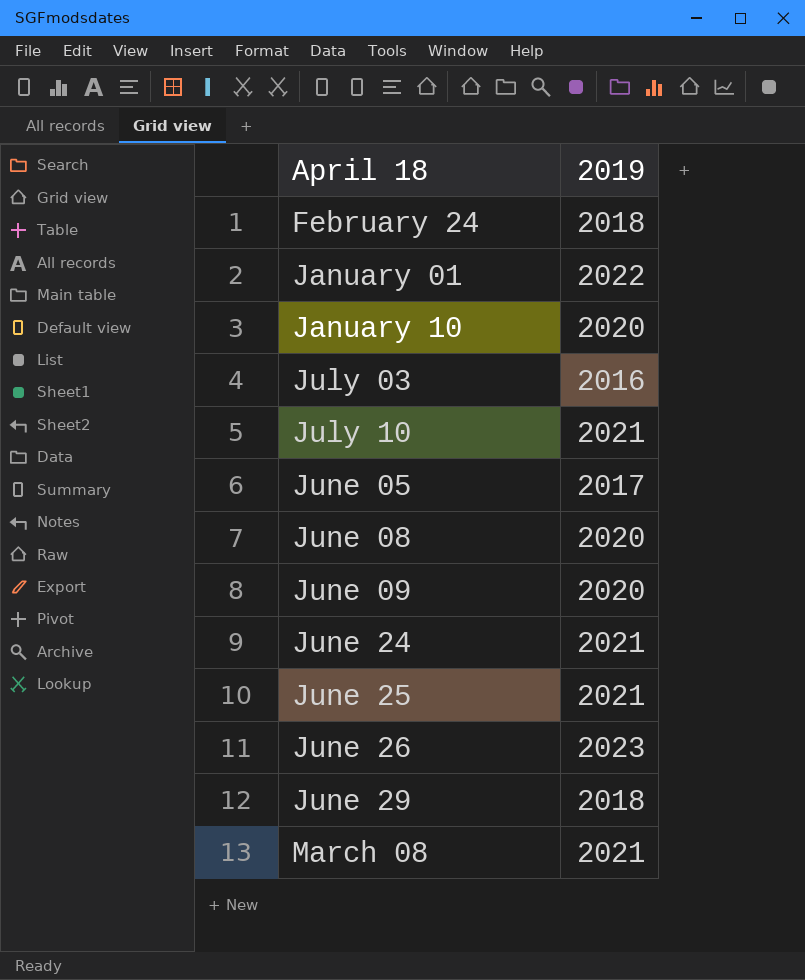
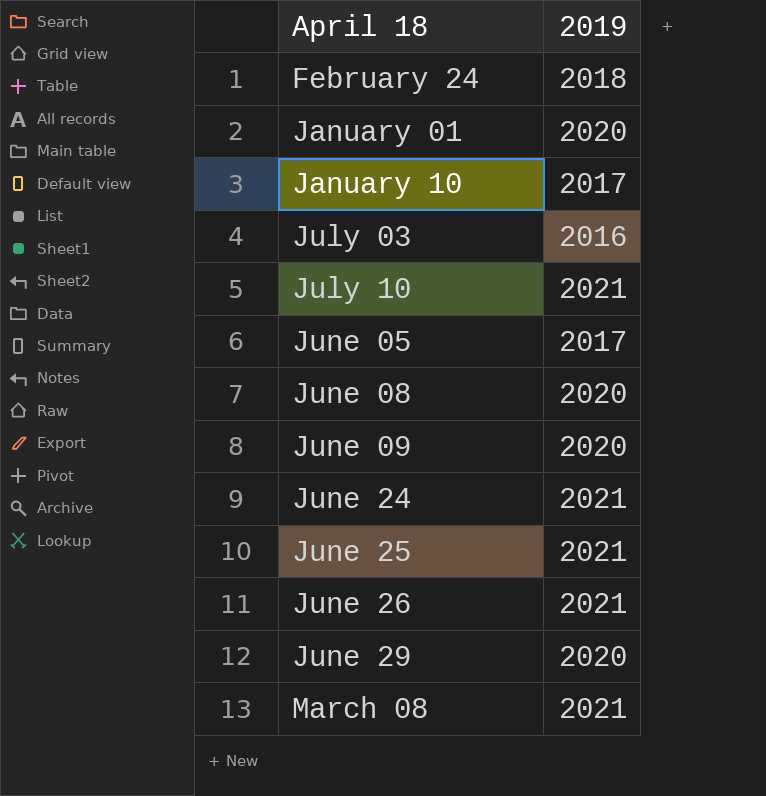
January 01 | 2019: 2022 -> 2020
January 10 | 2019: 2020 -> 2017
June 26 | 2019: 2023 -> 2021
June 29 | 2019: 2018 -> 2020

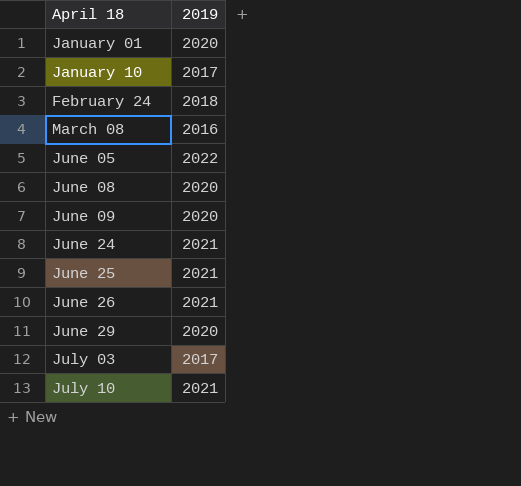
row order: none -> April 18 ascending
March 08 | 2019: 2021 -> 2016
June 05 | 2019: 2017 -> 2022
July 03 | 2019: 2016 -> 2017

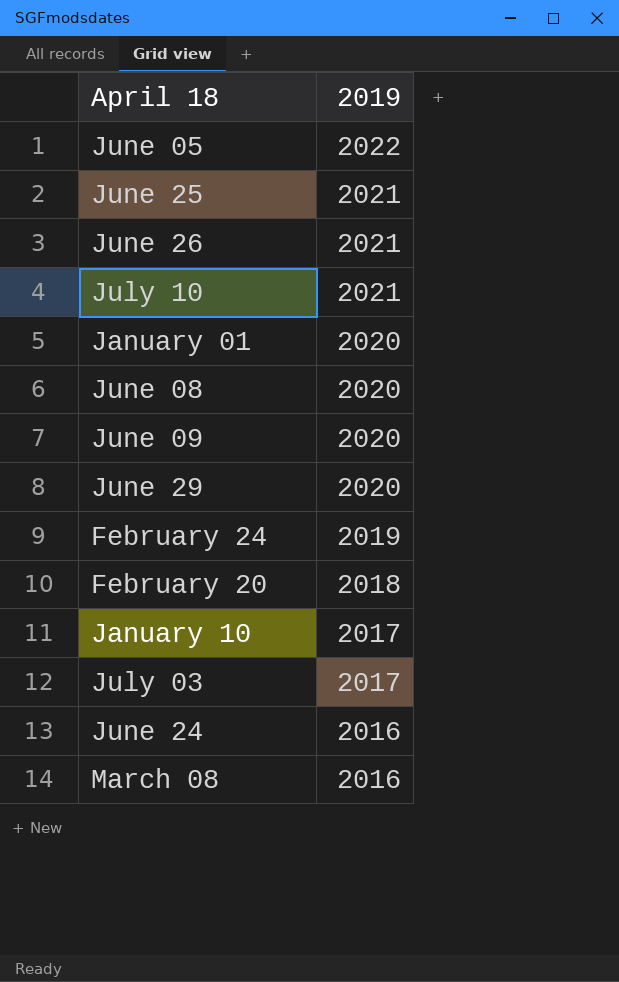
row order: April 18 ascending -> 2019 descending
February 24 | 2019: 2018 -> 2019
row February 20: none -> 2018
June 24 | 2019: 2021 -> 2016

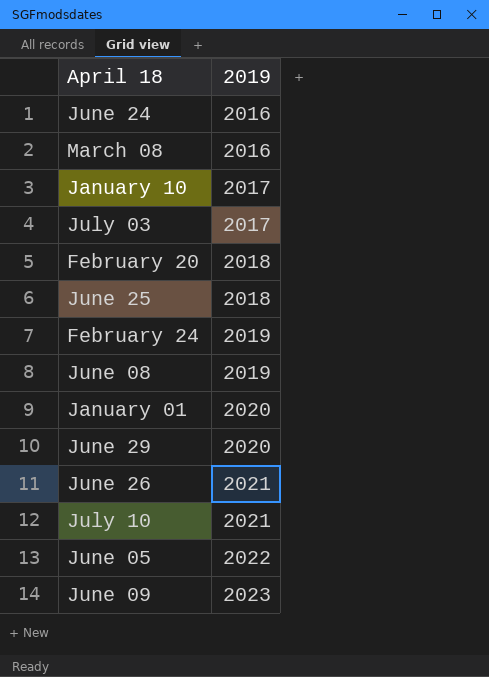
row order: 2019 descending -> 2019 ascending
June 25 | 2019: 2021 -> 2018
June 08 | 2019: 2020 -> 2019
June 09 | 2019: 2020 -> 2023

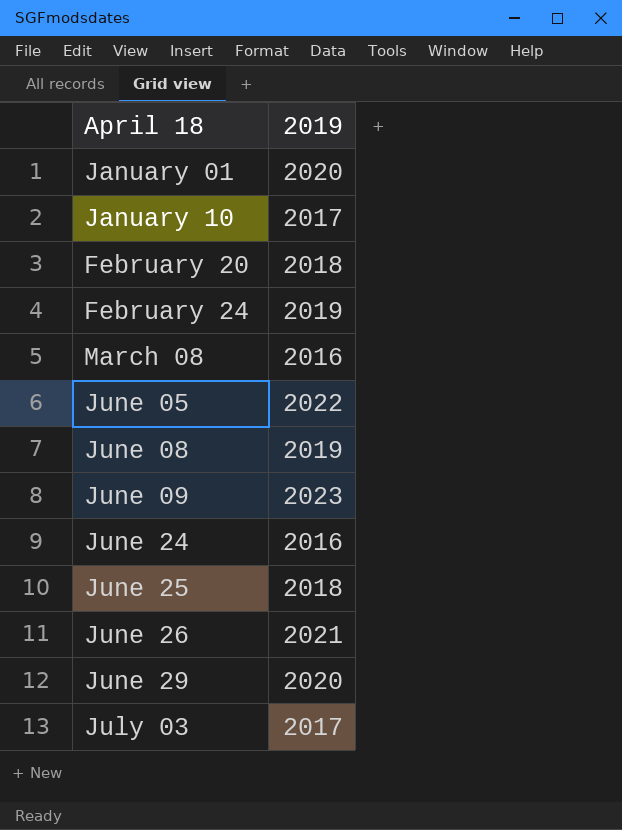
row order: 2019 ascending -> April 18 ascending
row July 10: 2021 -> none

